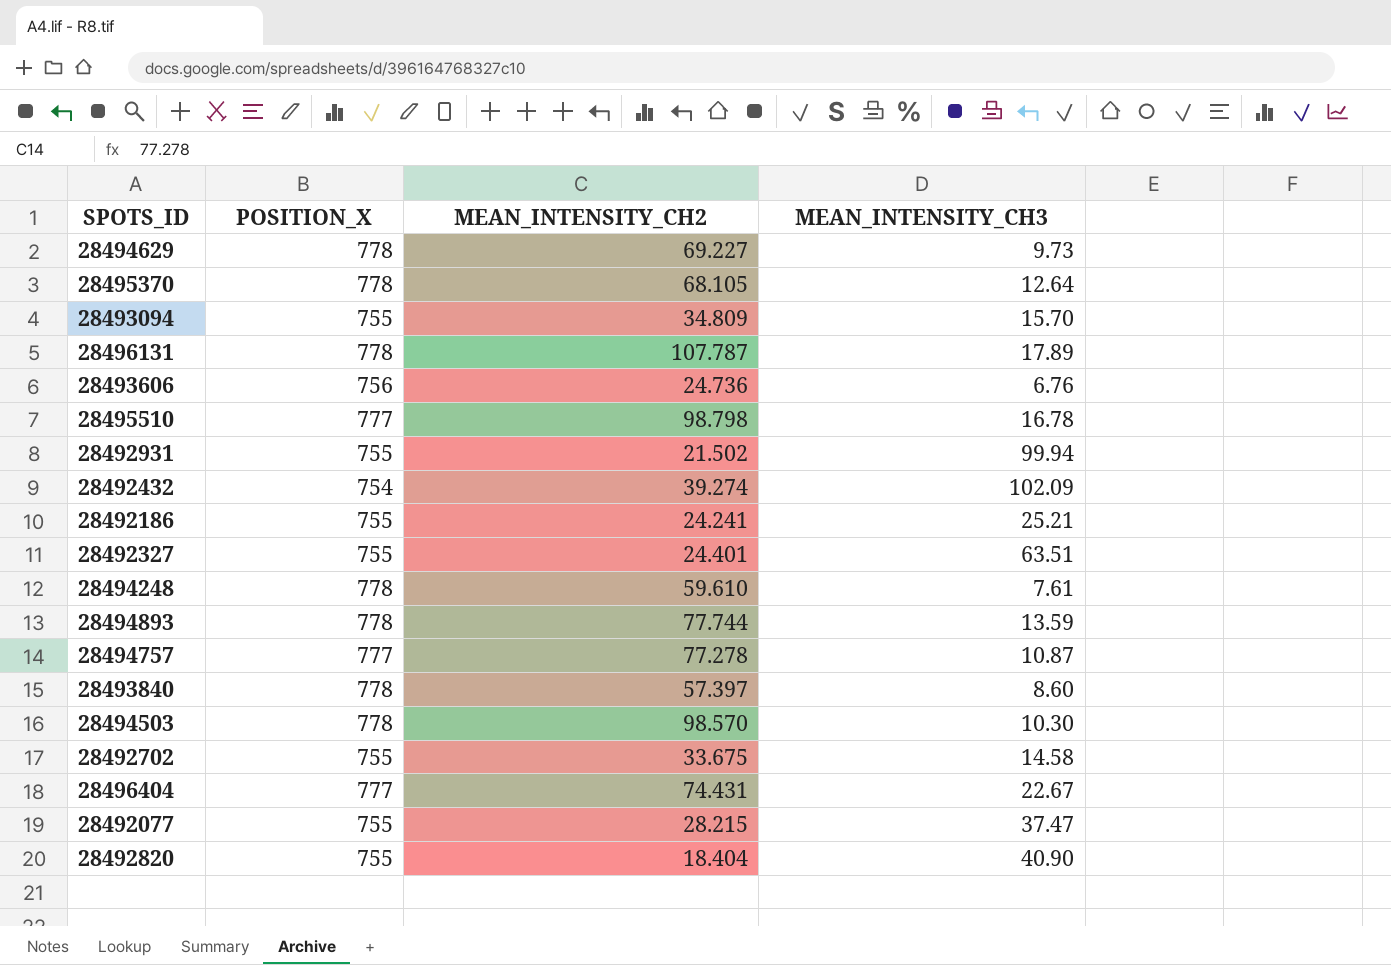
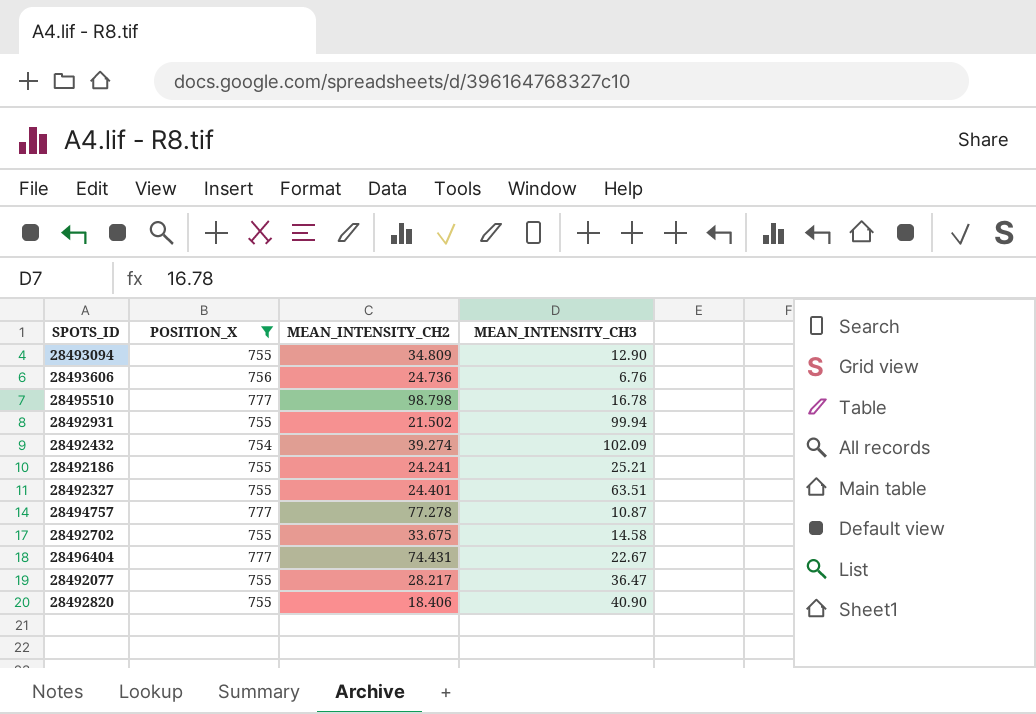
filter: none -> POSITION_X != 778
28493094 | MEAN_INTENSITY_CH3: 15.70 -> 12.90
28492077 | MEAN_INTENSITY_CH2: 28.215 -> 28.217
28492077 | MEAN_INTENSITY_CH3: 37.47 -> 36.47
28492820 | MEAN_INTENSITY_CH2: 18.404 -> 18.406

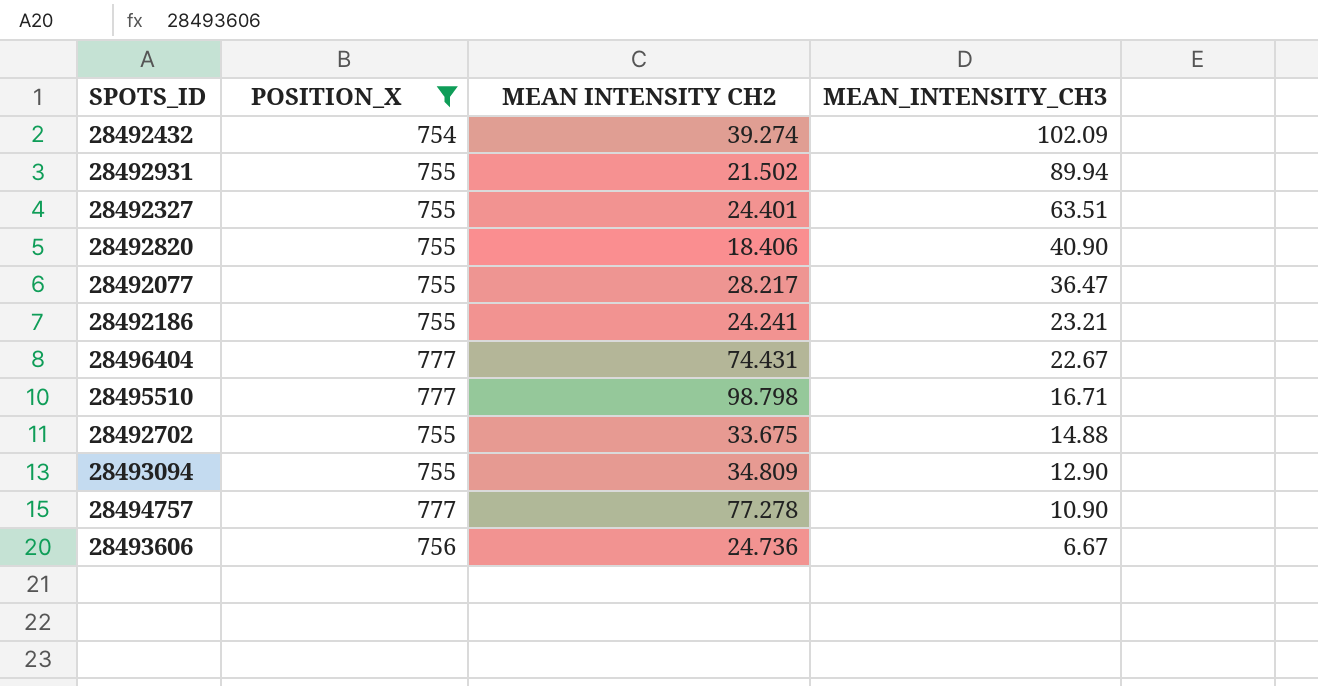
row order: none -> MEAN_INTENSITY_CH3 descending
column name: MEAN_INTENSITY_CH2 -> MEAN INTENSITY CH2
28492931 | MEAN_INTENSITY_CH3: 99.94 -> 89.94
28492186 | MEAN_INTENSITY_CH3: 25.21 -> 23.21
28495510 | MEAN_INTENSITY_CH3: 16.78 -> 16.71
28492702 | MEAN_INTENSITY_CH3: 14.58 -> 14.88
28494757 | MEAN_INTENSITY_CH3: 10.87 -> 10.90
28493606 | MEAN_INTENSITY_CH3: 6.76 -> 6.67

